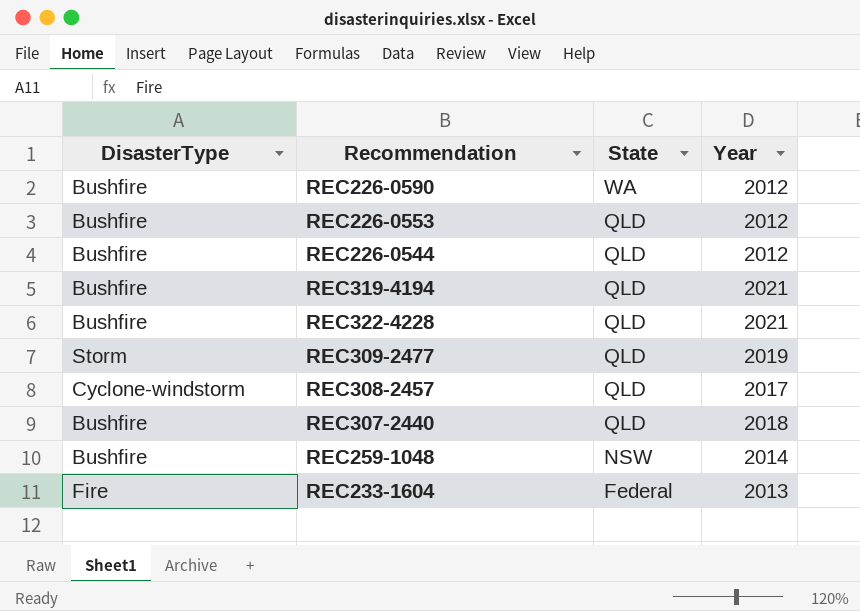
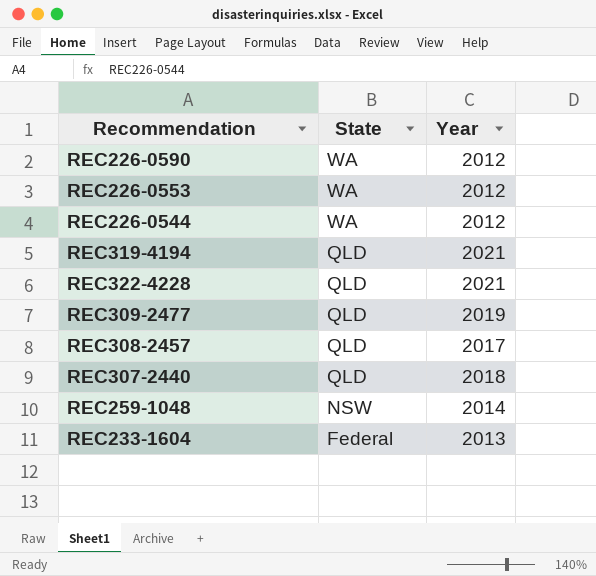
column DisasterType | position: 1 -> none
REC226-0553 | State: QLD -> WA
REC226-0544 | State: QLD -> WA

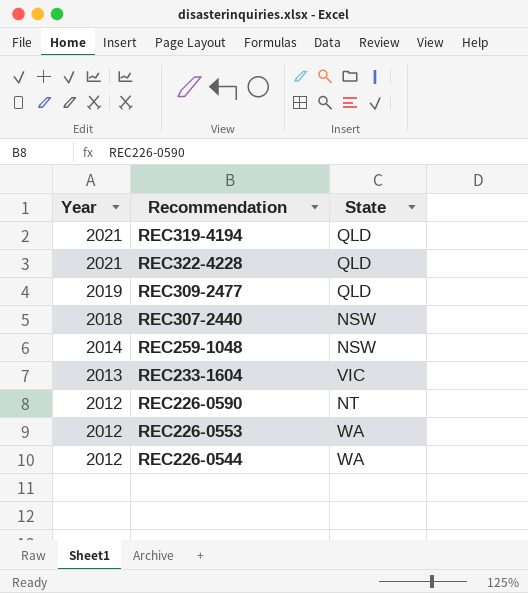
row order: State descending -> Year descending
column Year | position: 3 -> 1
row REC308-2457: QLD | 2017 -> none
REC307-2440 | State: QLD -> NSW
REC233-1604 | State: Federal -> VIC
REC226-0590 | State: WA -> NT

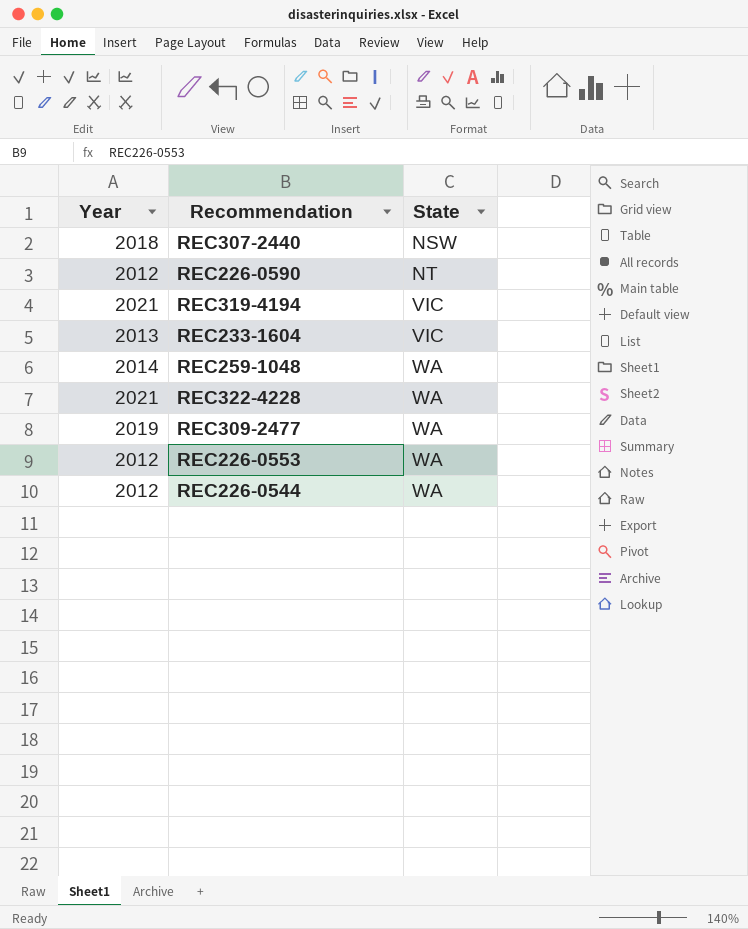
row order: Year descending -> State ascending
REC319-4194 | State: QLD -> VIC
REC259-1048 | State: NSW -> WA
REC322-4228 | State: QLD -> WA
REC309-2477 | State: QLD -> WA

